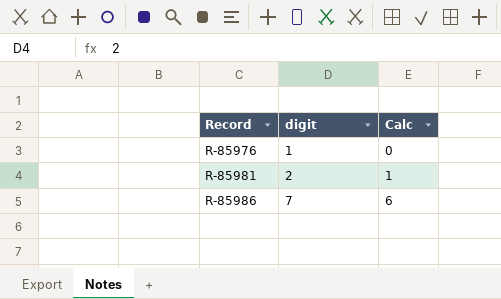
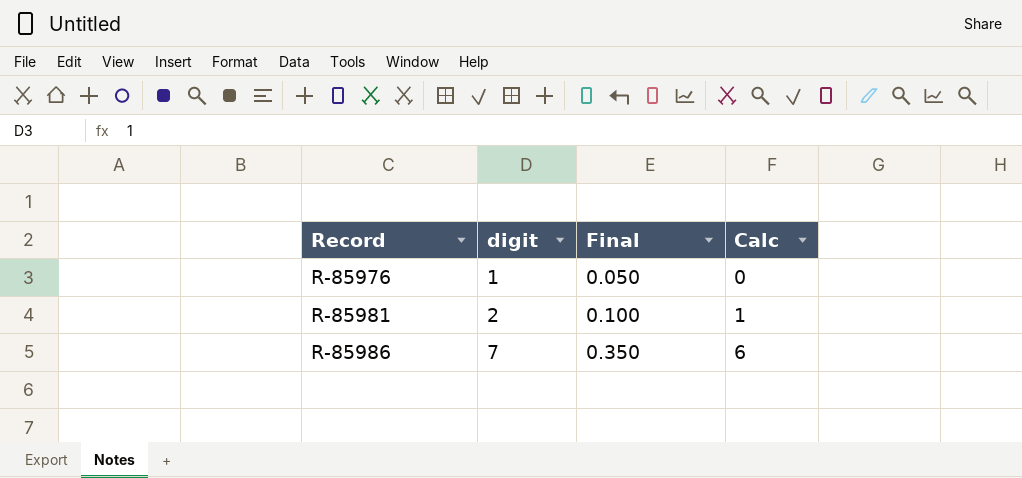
column Final | formula: none -> [digit] * 0.05

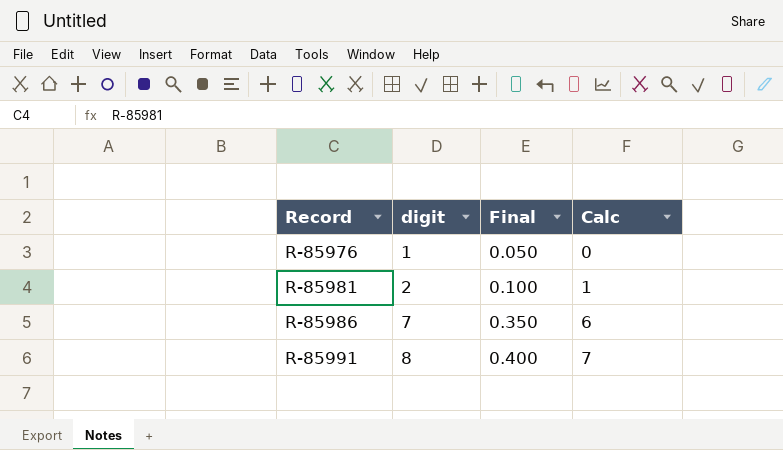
row R-85991: none -> 8 | 0.400 | 7

